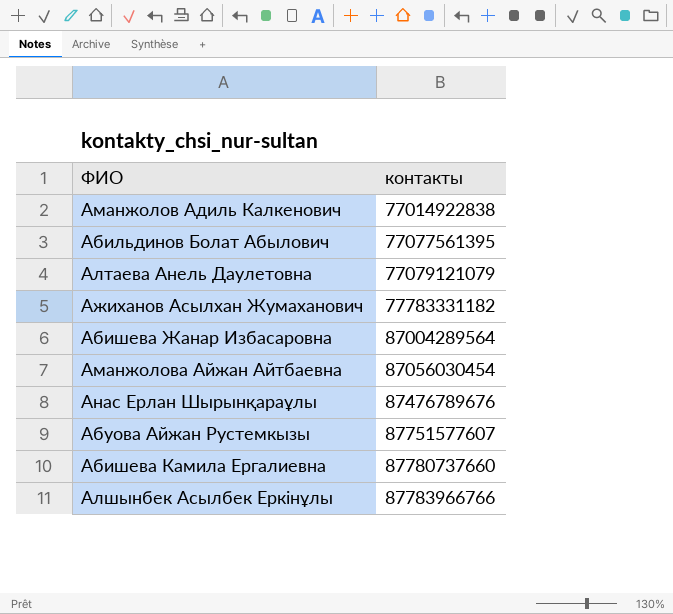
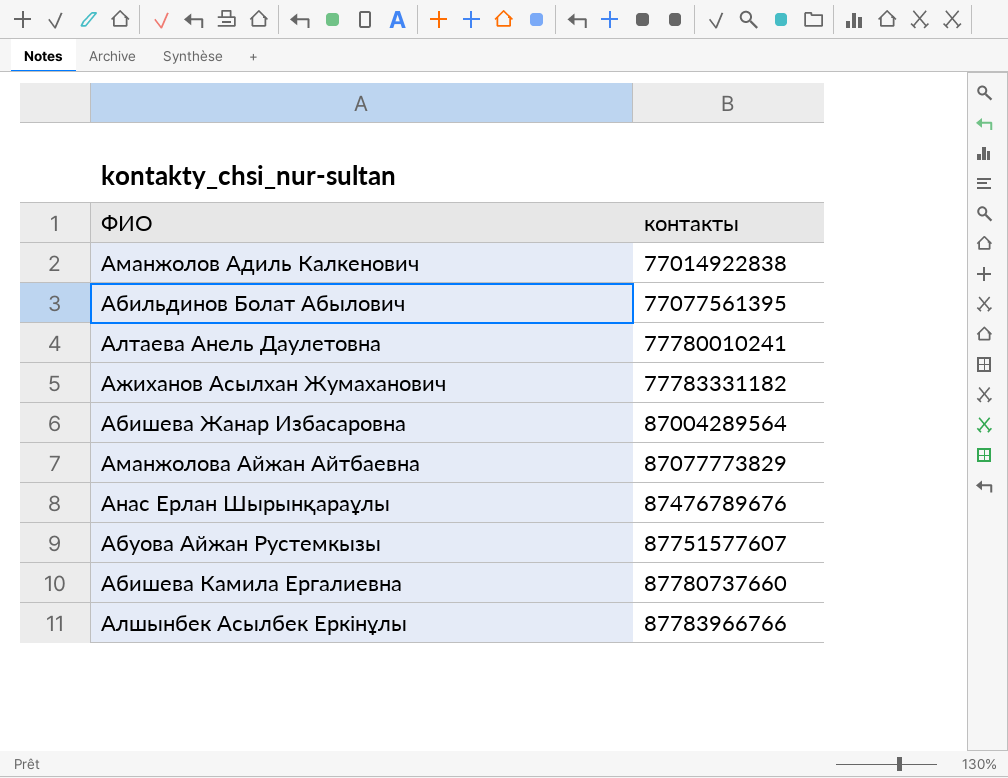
Алтаева Анель Даулетовна | контакты: 77079121079 -> 77780010241
Аманжолова Айжан Айтбаевна | контакты: 87056030454 -> 87077773829

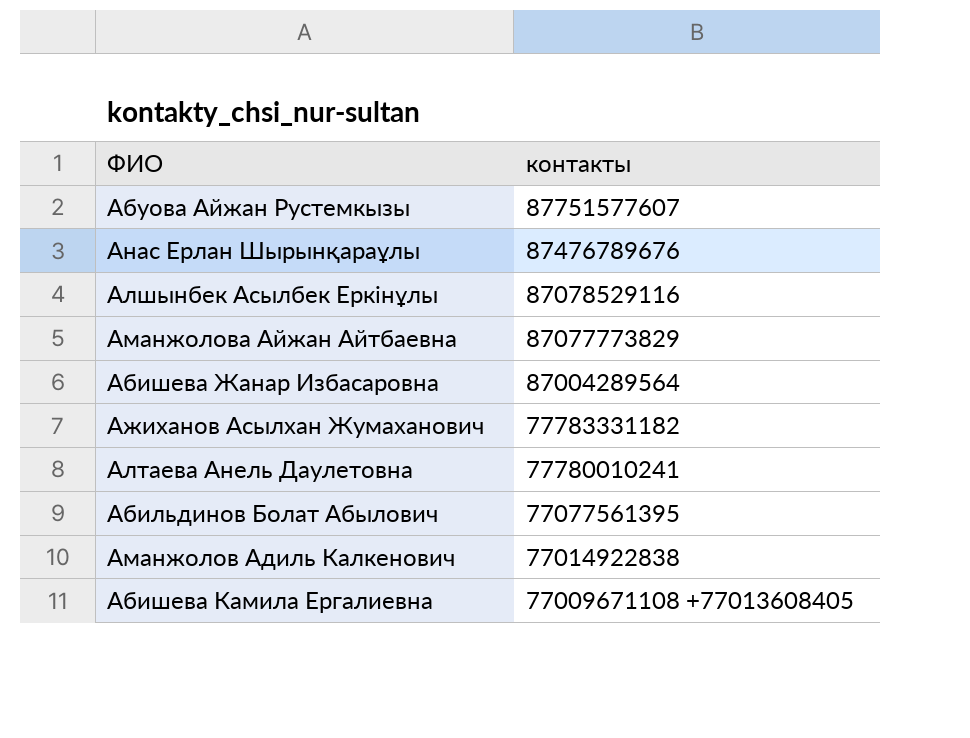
row order: контакты ascending -> контакты descending
Алшынбек Асылбек Еркінұлы | контакты: 87783966766 -> 87078529116
Абишева Камила Ергалиевна | контакты: 87780737660 -> 77009671108 +77013608405

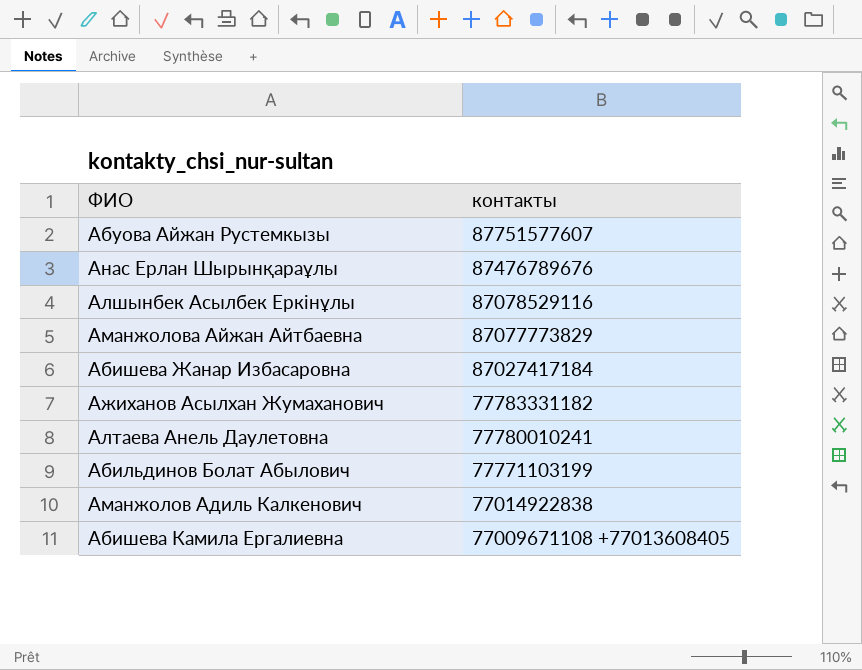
Абишева Жанар Избасаровна | контакты: 87004289564 -> 87027417184
Абильдинов Болат Абылович | контакты: 77077561395 -> 77771103199

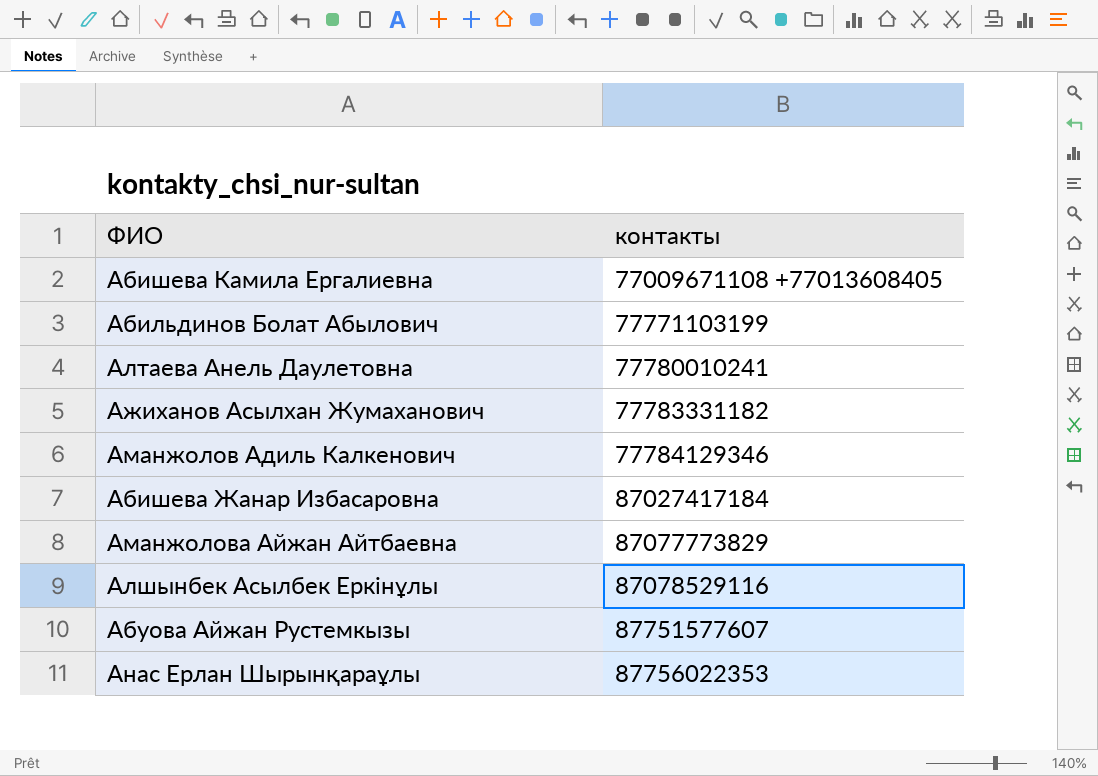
row order: контакты descending -> контакты ascending
Аманжолов Адиль Калкенович | контакты: 77014922838 -> 77784129346
Анас Ерлан Шырынқараұлы | контакты: 87476789676 -> 87756022353

